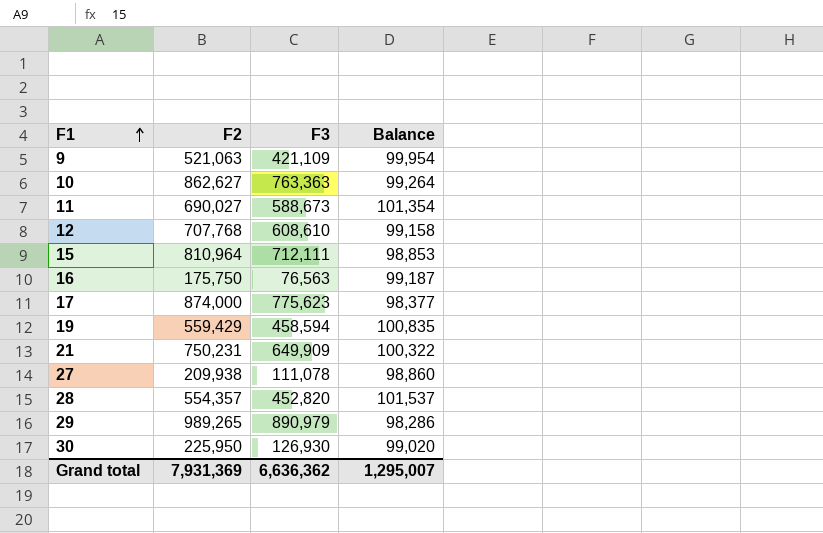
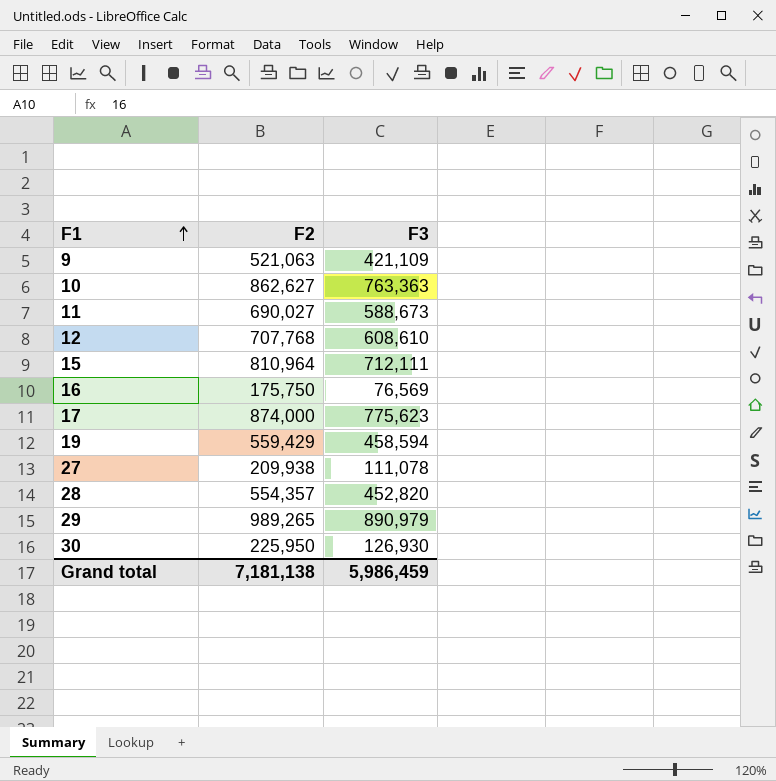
column Balance | formula: [F2] - [F3] -> none
row 21: 750,231 | 649,909 | 100,322 -> none
16 | F3: 76,563 -> 76,569
Grand total | F2: 7,931,369 -> 7,181,138
Grand total | F3: 6,636,362 -> 5,986,459

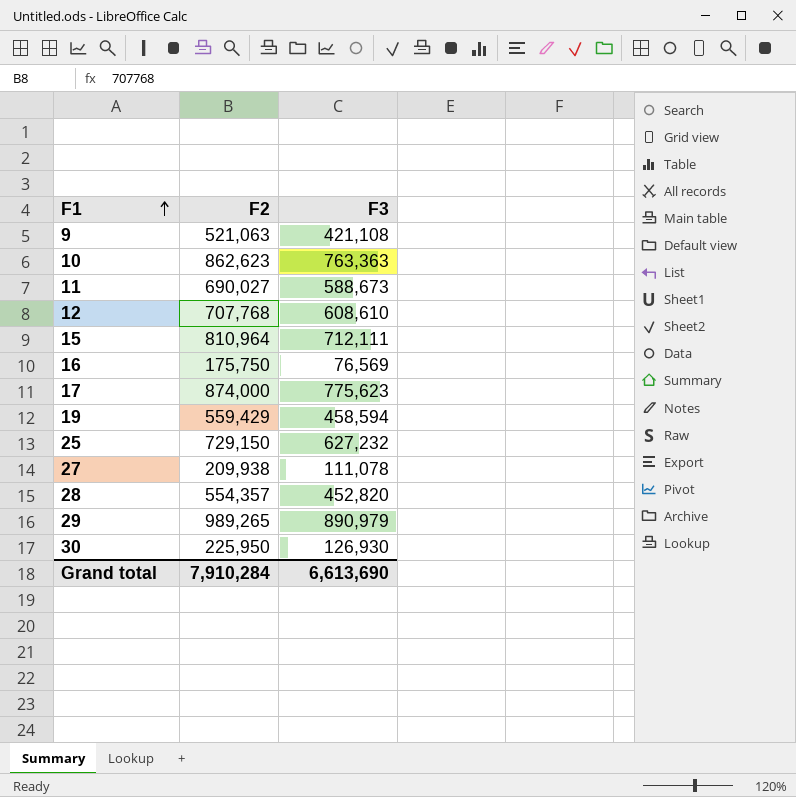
9 | F3: 421,109 -> 421,108
10 | F2: 862,627 -> 862,623
row 25: none -> 729,150 | 627,232
Grand total | F2: 7,181,138 -> 7,910,284
Grand total | F3: 5,986,459 -> 6,613,690

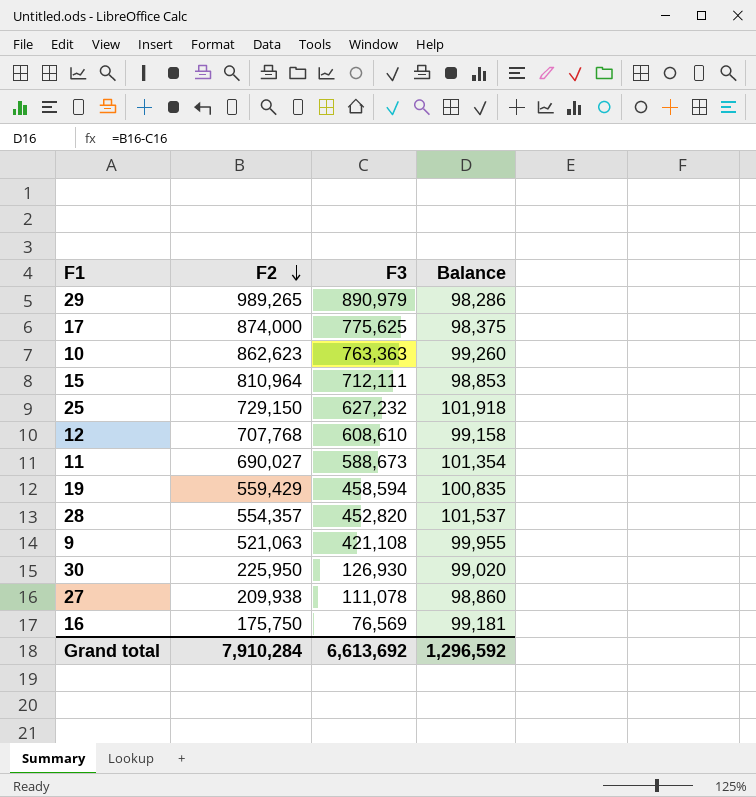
row order: F1 ascending -> F2 descending
column Balance | formula: none -> [F2] - [F3]
17 | F3: 775,623 -> 775,625
Grand total | F3: 6,613,690 -> 6,613,692

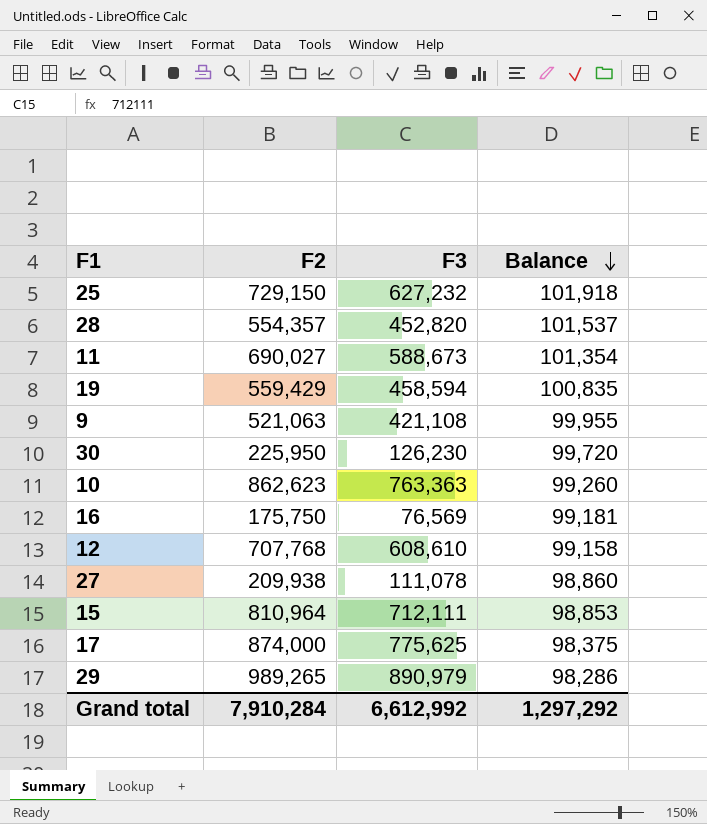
row order: F2 descending -> Balance descending
30 | F3: 126,930 -> 126,230
30 | Balance: 99,020 -> 99,720
Grand total | F3: 6,613,692 -> 6,612,992
Grand total | Balance: 1,296,592 -> 1,297,292

